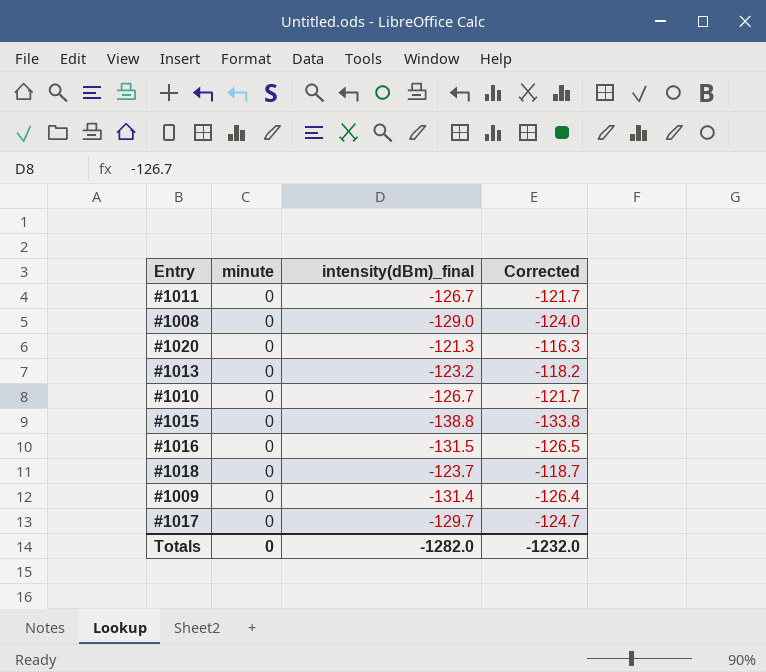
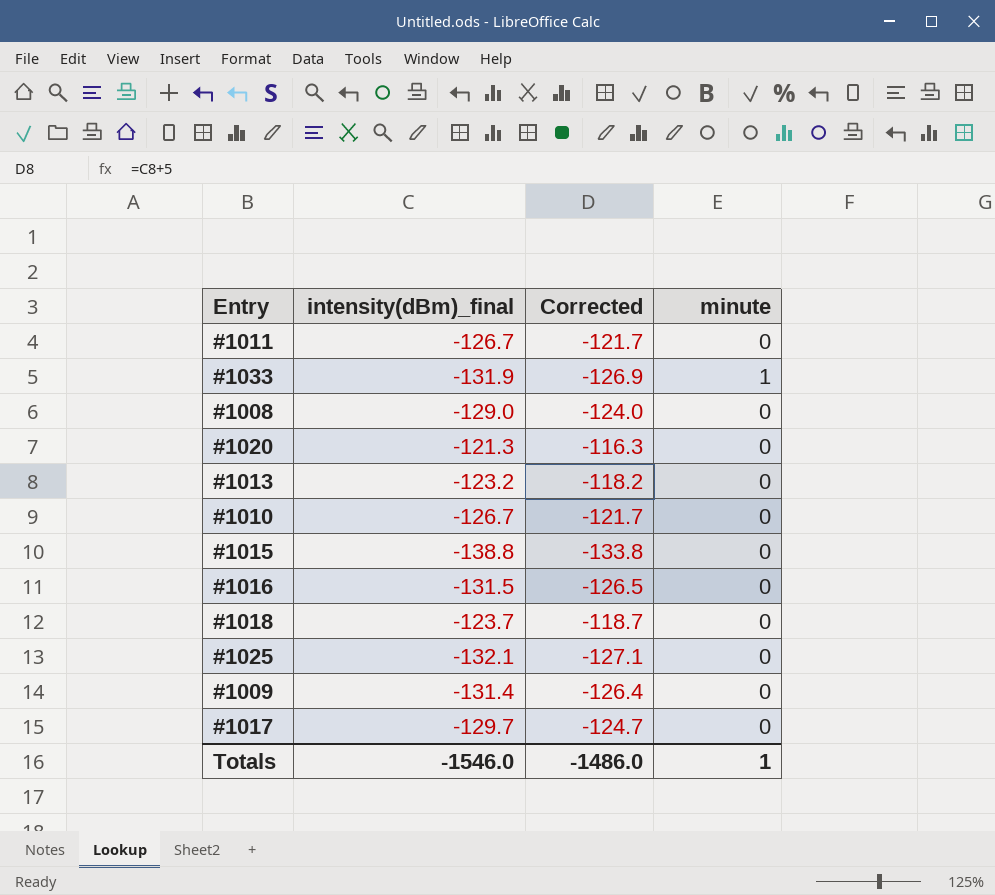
column minute | position: 2 -> 4
row #1033: none -> -131.9 | -126.9 | 1
row #1025: none -> -132.1 | -127.1 | 0
Totals | intensity(dBm)_final: -1282.0 -> -1546.0
Totals | Corrected: -1232.0 -> -1486.0
Totals | minute: 0 -> 1

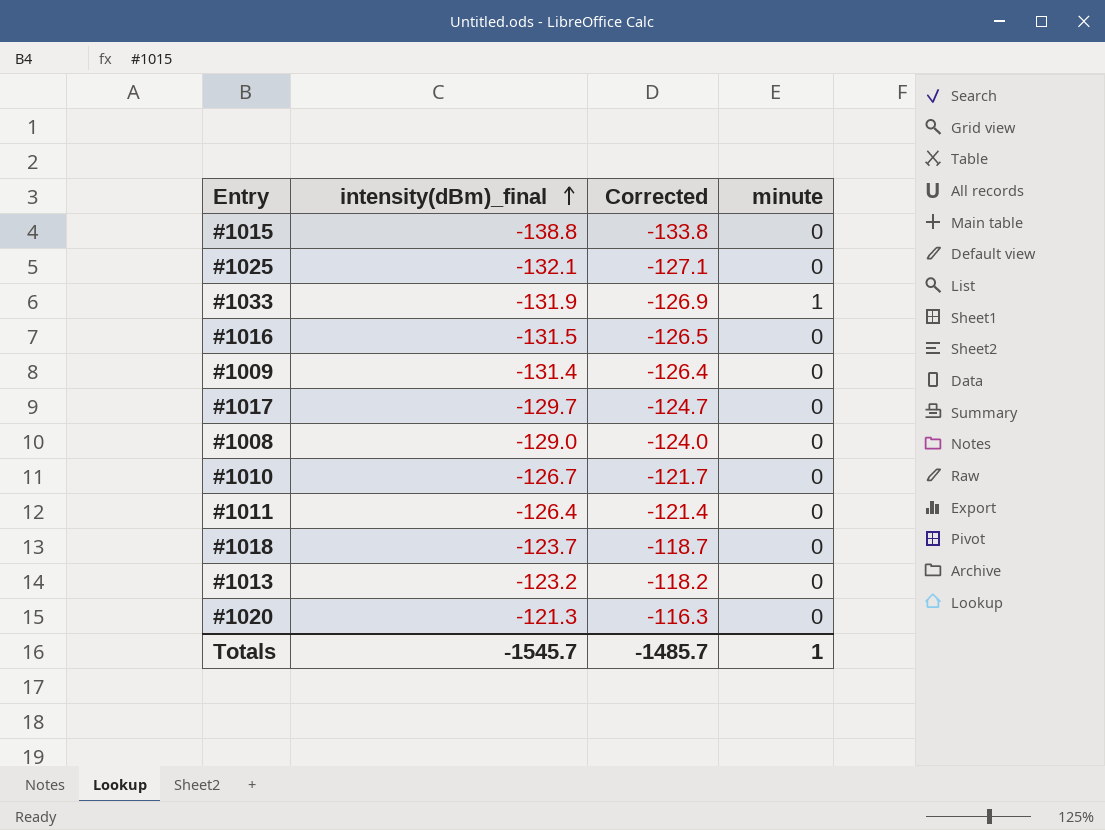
row order: none -> intensity(dBm)_final ascending
#1011 | intensity(dBm)_final: -126.7 -> -126.4
#1011 | Corrected: -121.7 -> -121.4
Totals | intensity(dBm)_final: -1546.0 -> -1545.7
Totals | Corrected: -1486.0 -> -1485.7

